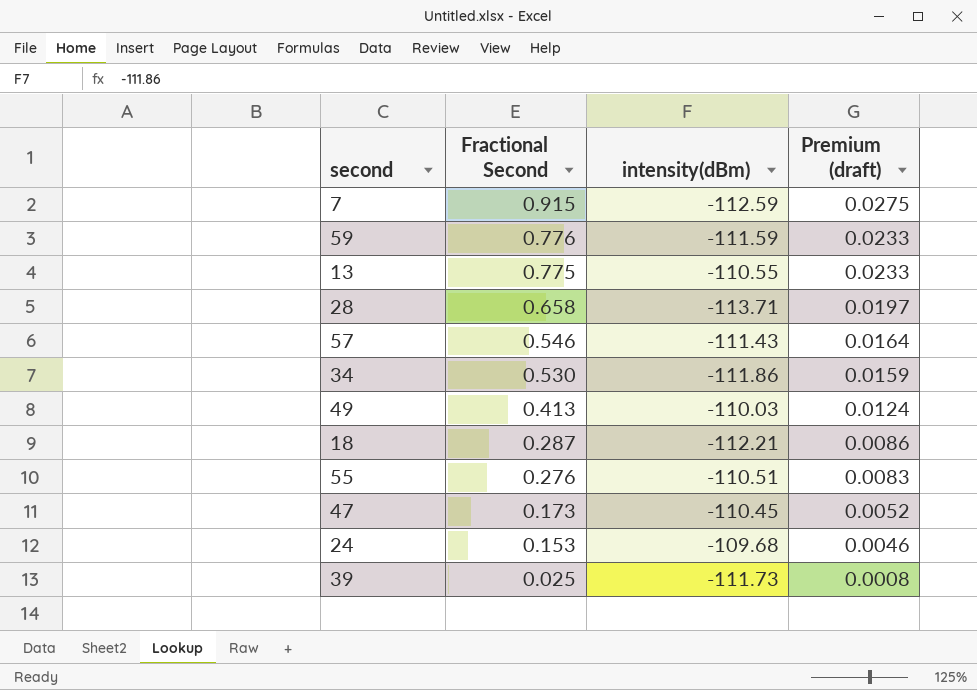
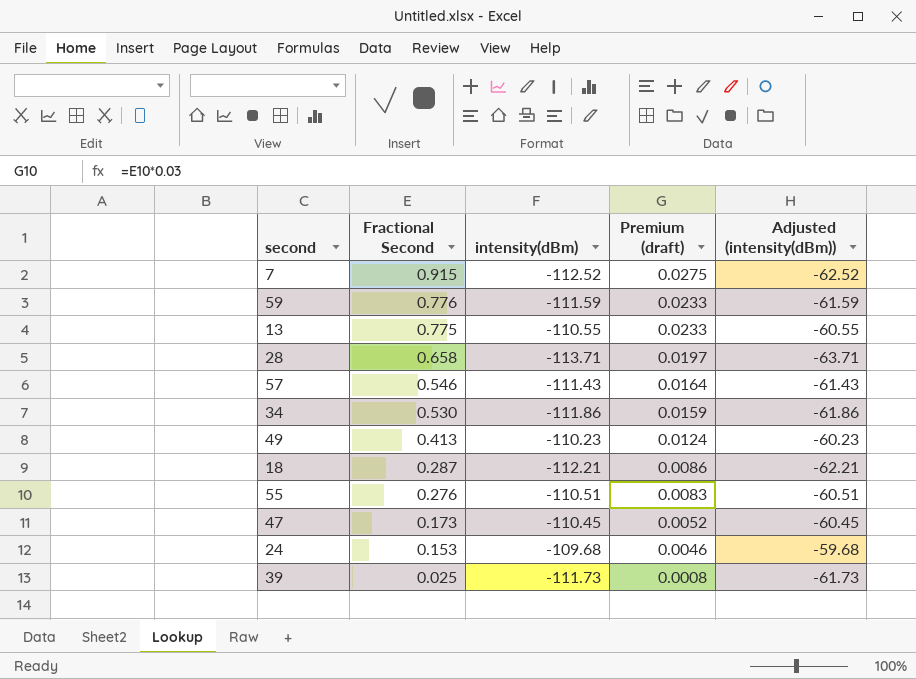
column Adjusted (intensity(dBm)) | formula: none -> [intensity(dBm)] + 50
7 | intensity(dBm): -112.59 -> -112.52
49 | intensity(dBm): -110.03 -> -110.23

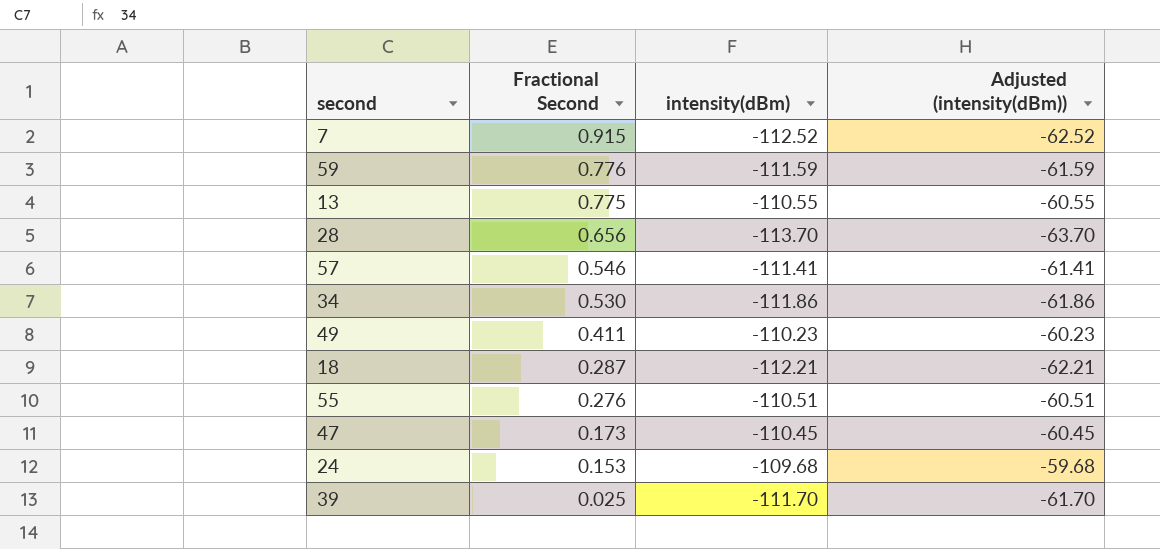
column Premium (draft) | formula: [Fractional Second] * 0.03 -> none
28 | Fractional Second: 0.658 -> 0.656
28 | intensity(dBm): -113.71 -> -113.70
28 | Adjusted (intensity(dBm)): -63.71 -> -63.70
57 | intensity(dBm): -111.43 -> -111.41
57 | Adjusted (intensity(dBm)): -61.43 -> -61.41
49 | Fractional Second: 0.413 -> 0.411
39 | intensity(dBm): -111.73 -> -111.70
39 | Adjusted (intensity(dBm)): -61.73 -> -61.70

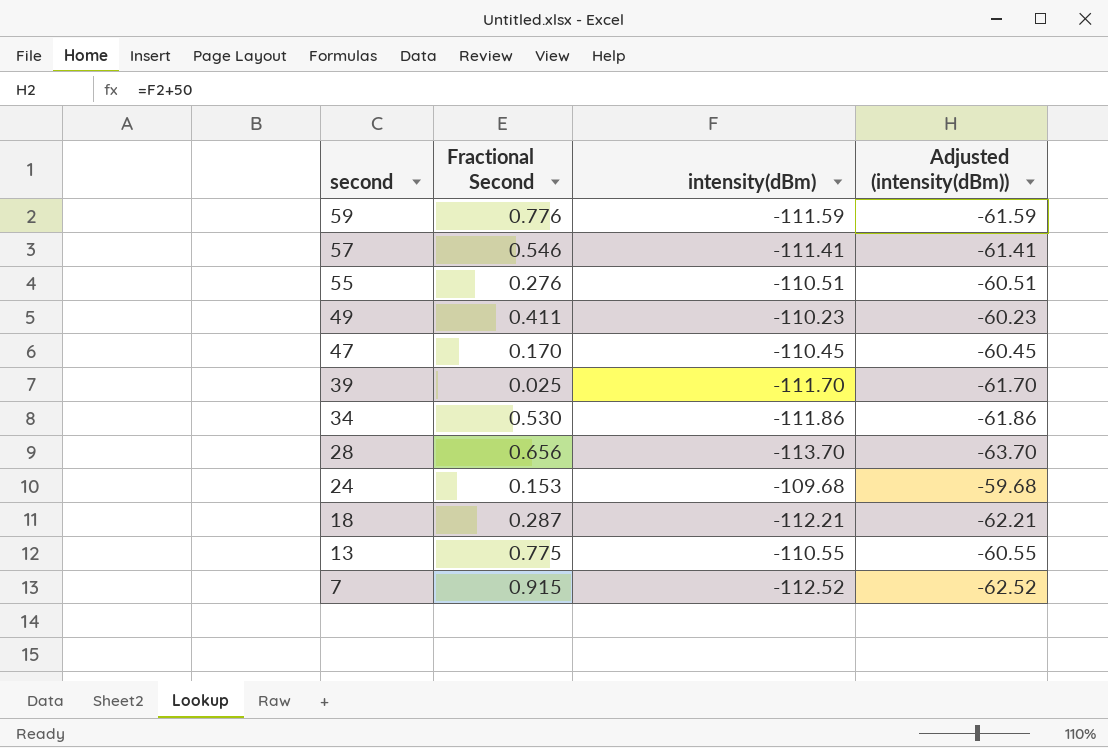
row order: Fractional Second descending -> second descending
47 | Fractional Second: 0.173 -> 0.170

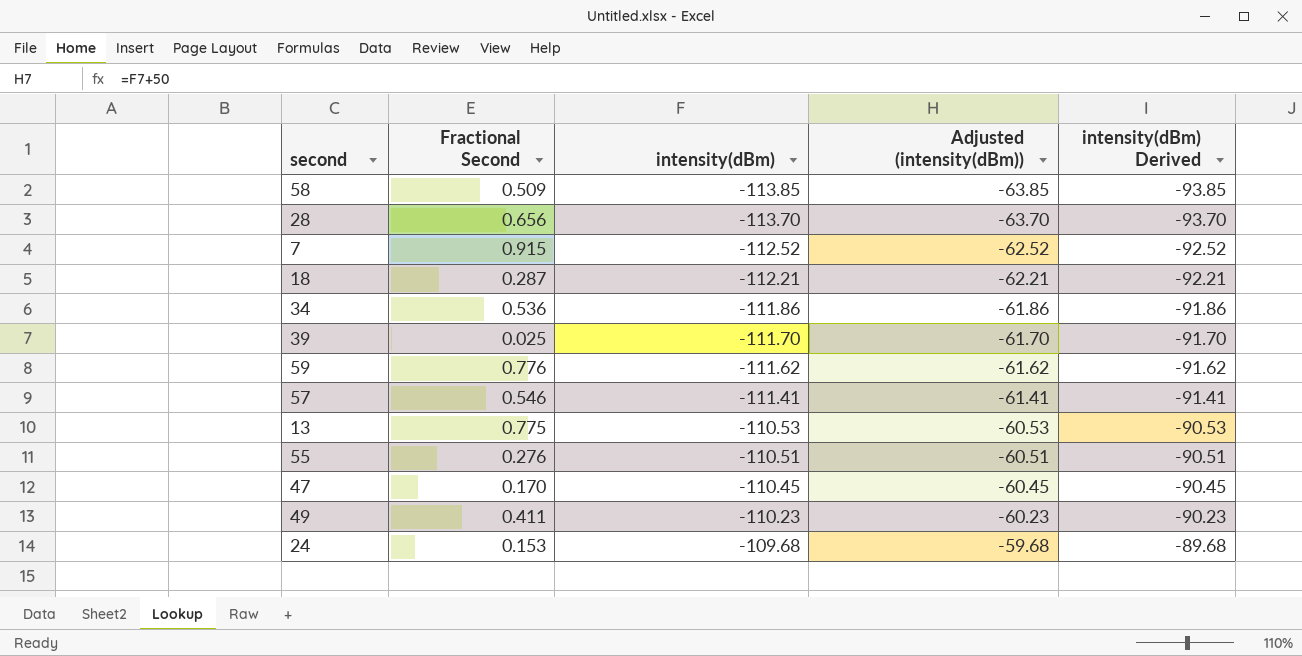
row order: second descending -> intensity(dBm) ascending
column intensity(dBm) Derived | formula: none -> [intensity(dBm)] + 20
row 58: none -> 0.509 | -113.85 | -63.85 | -93.85
34 | Fractional Second: 0.530 -> 0.536
59 | intensity(dBm): -111.59 -> -111.62
59 | Adjusted (intensity(dBm)): -61.59 -> -61.62
13 | intensity(dBm): -110.55 -> -110.53
13 | Adjusted (intensity(dBm)): -60.55 -> -60.53

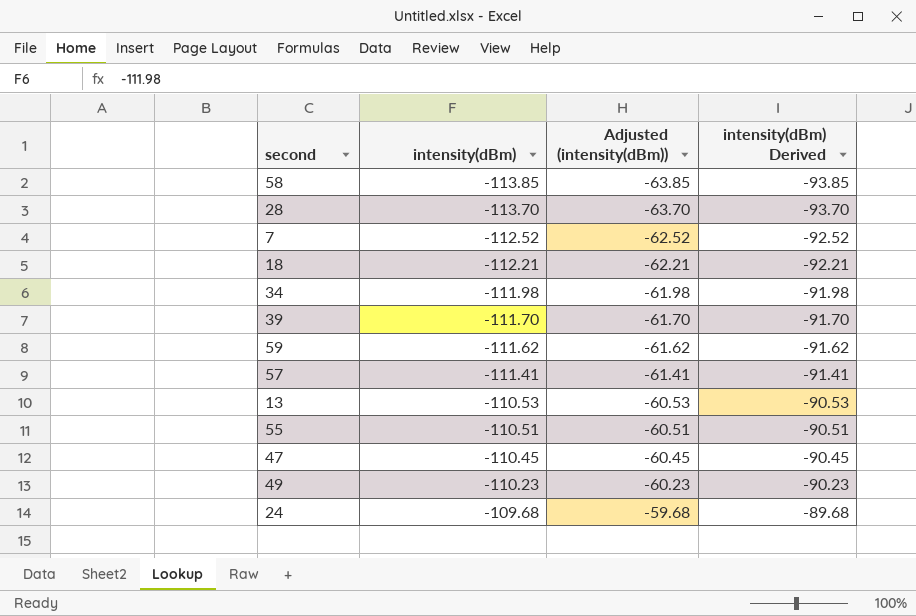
column Fractional Second | position: 2 -> none
34 | intensity(dBm): -111.86 -> -111.98
34 | Adjusted (intensity(dBm)): -61.86 -> -61.98
34 | intensity(dBm) Derived: -91.86 -> -91.98

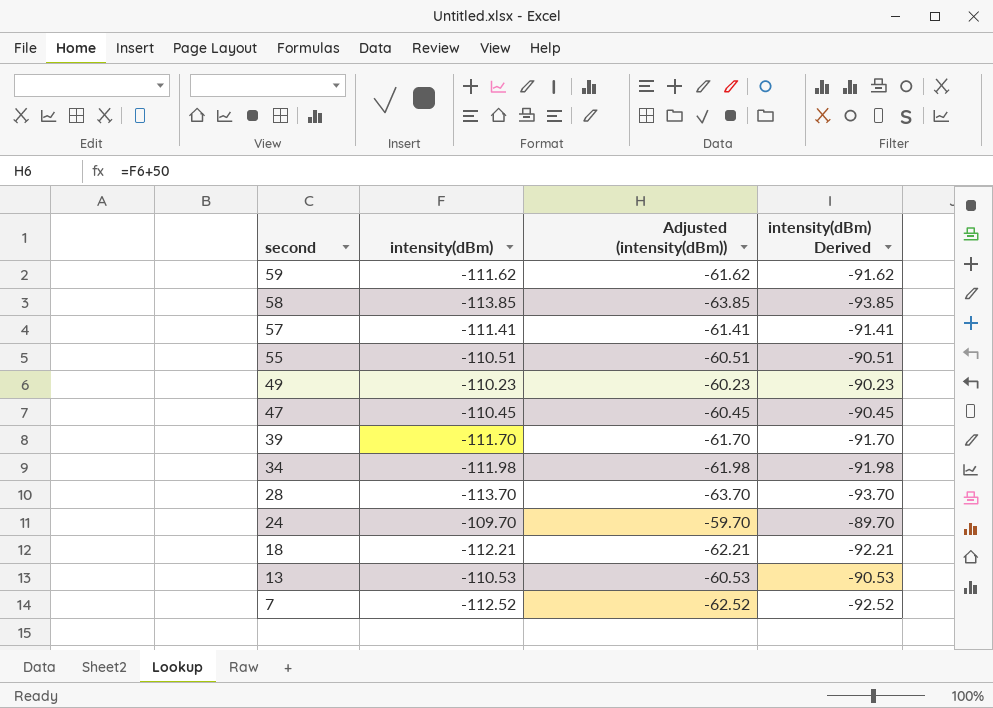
row order: intensity(dBm) ascending -> second descending
24 | intensity(dBm): -109.68 -> -109.70
24 | Adjusted (intensity(dBm)): -59.68 -> -59.70
24 | intensity(dBm) Derived: -89.68 -> -89.70

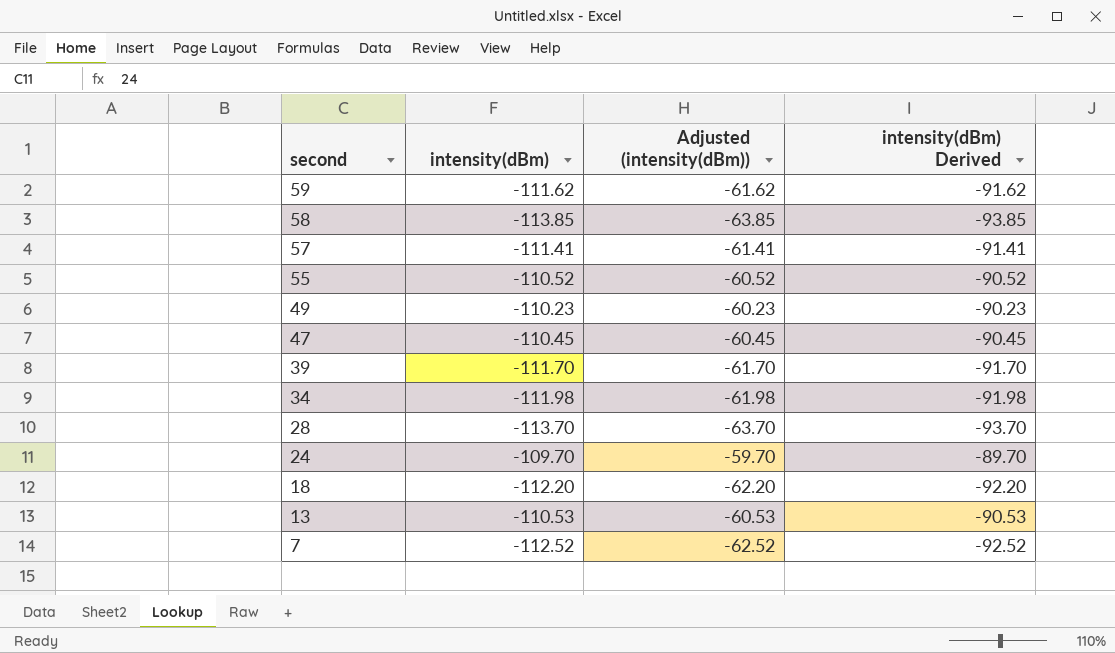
55 | intensity(dBm): -110.51 -> -110.52
55 | Adjusted (intensity(dBm)): -60.51 -> -60.52
55 | intensity(dBm) Derived: -90.51 -> -90.52
18 | intensity(dBm): -112.21 -> -112.20
18 | Adjusted (intensity(dBm)): -62.21 -> -62.20
18 | intensity(dBm) Derived: -92.21 -> -92.20

